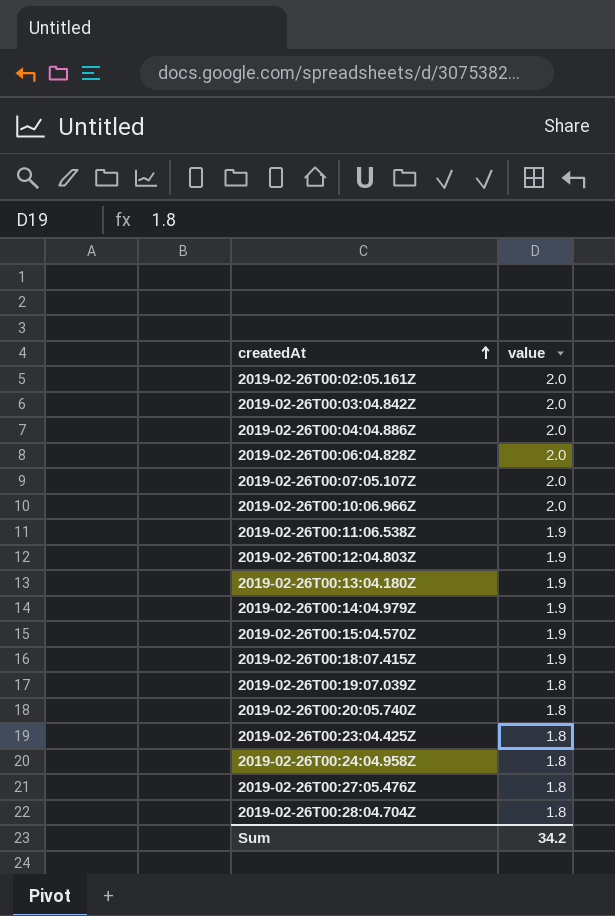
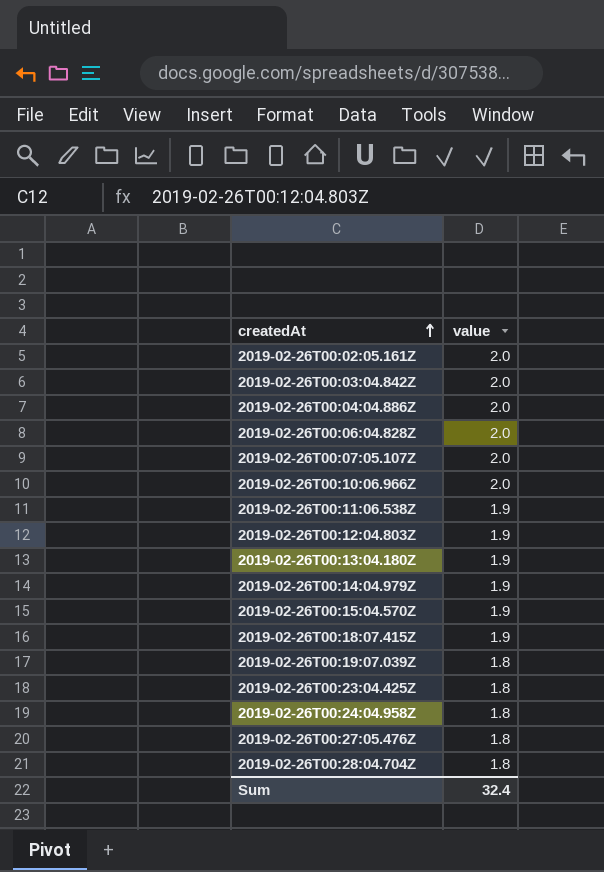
row 2019-02-26T00:20:05.740Z: 1.8 -> none
Sum | value: 34.2 -> 32.4

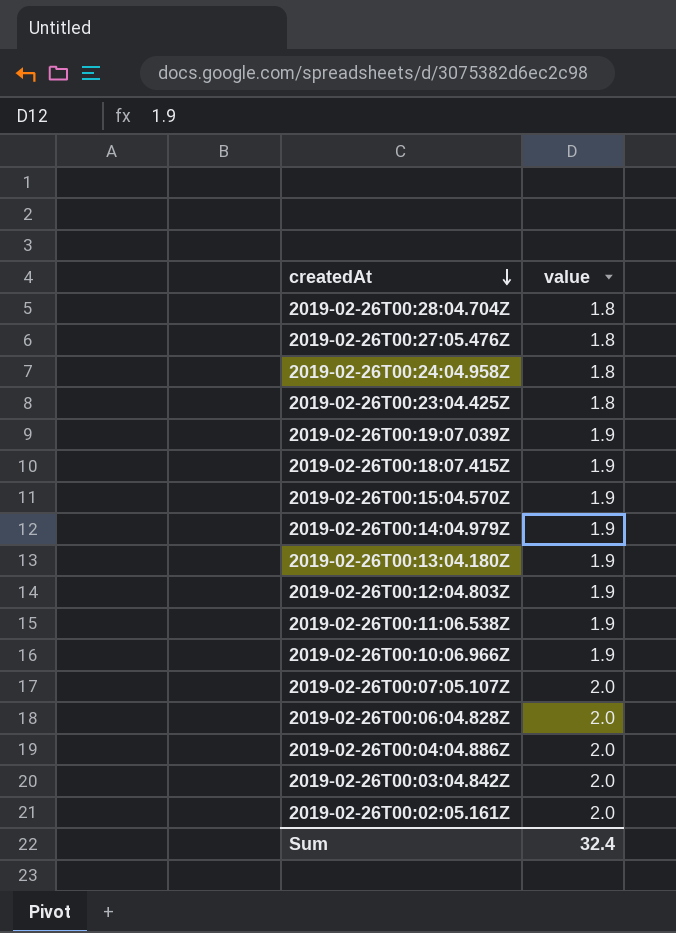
row order: createdAt ascending -> createdAt descending
2019-02-26T00:19:07.039Z | value: 1.8 -> 1.9
2019-02-26T00:10:06.966Z | value: 2.0 -> 1.9

